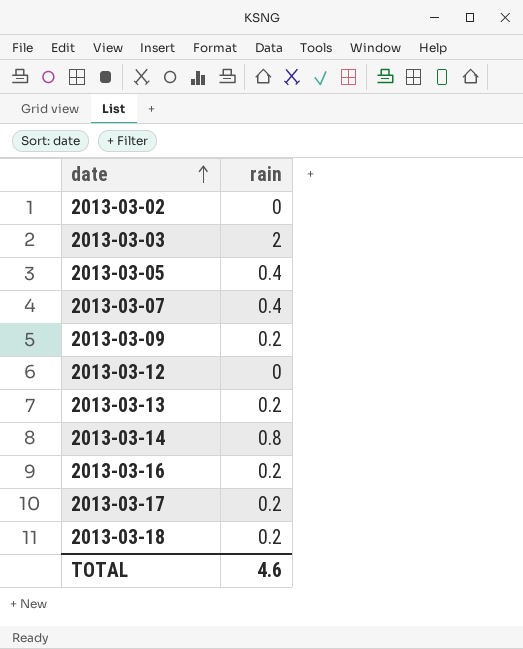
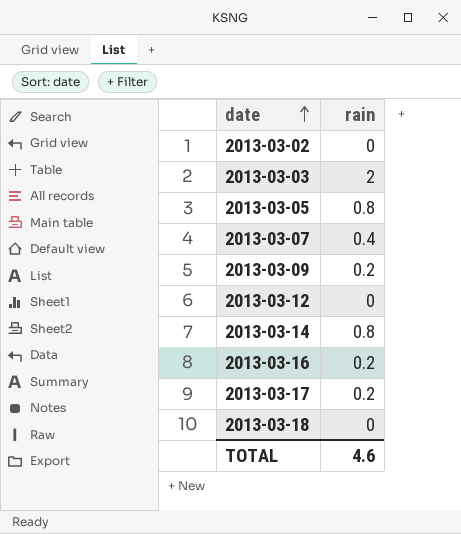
row 2013-03-13: 0.2 -> none
2013-03-05 | rain: 0.4 -> 0.8
2013-03-18 | rain: 0.2 -> 0

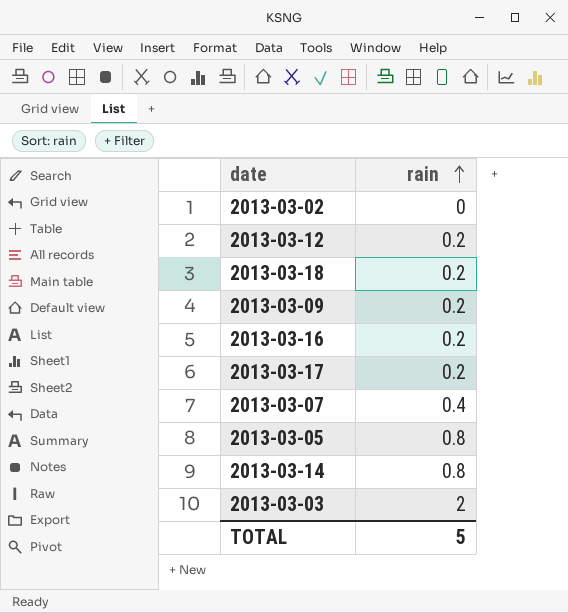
row order: date ascending -> rain ascending
2013-03-12 | rain: 0 -> 0.2
2013-03-18 | rain: 0 -> 0.2
TOTAL | rain: 4.6 -> 5

